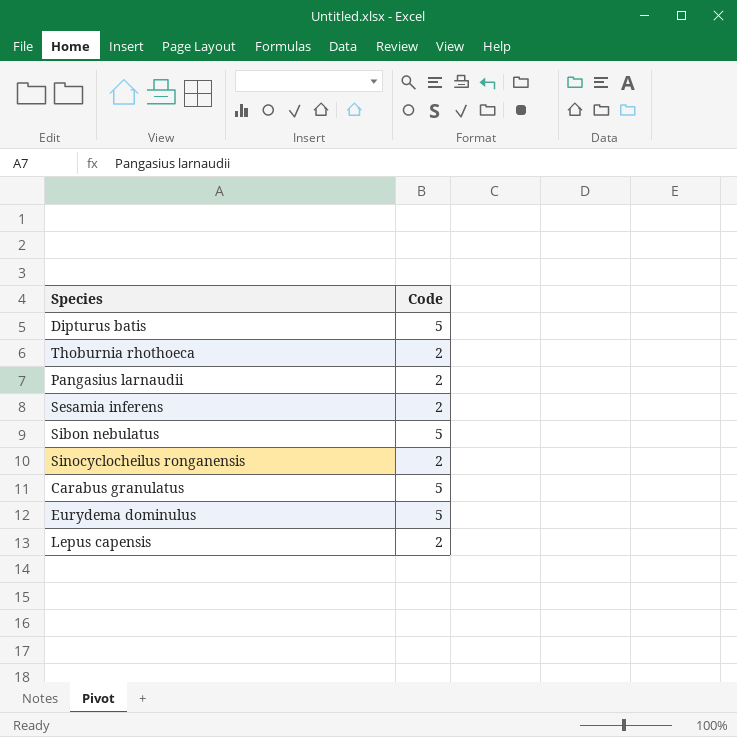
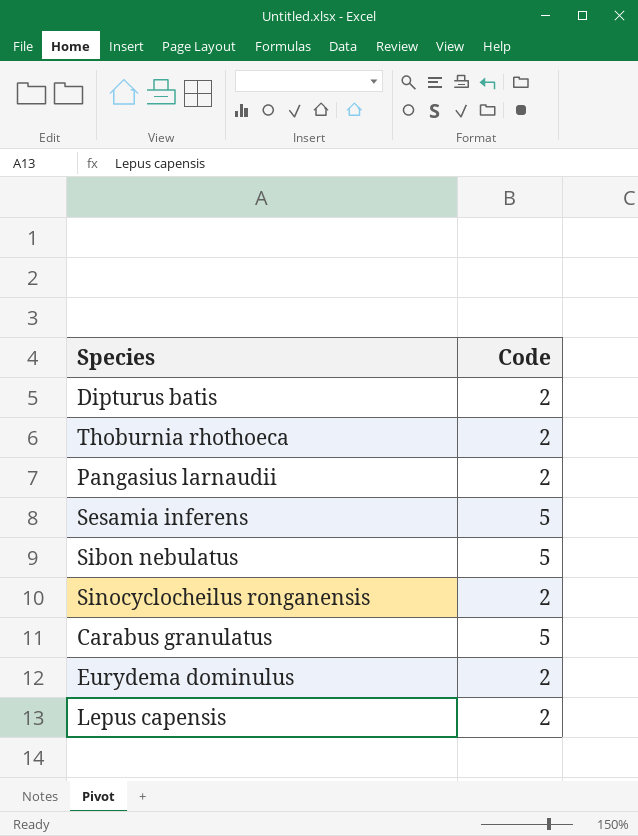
Dipturus batis | Code: 5 -> 2
Sesamia inferens | Code: 2 -> 5
Eurydema dominulus | Code: 5 -> 2

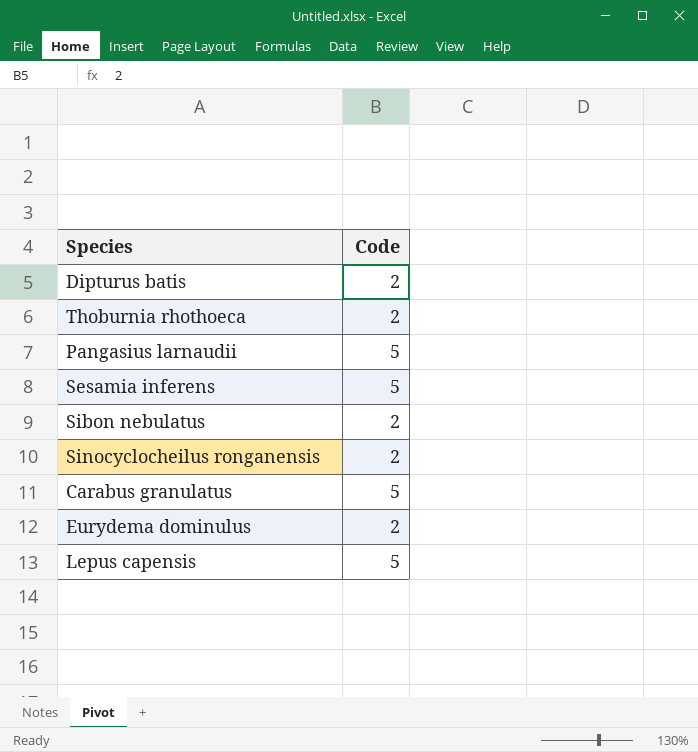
Pangasius larnaudii | Code: 2 -> 5
Sibon nebulatus | Code: 5 -> 2
Lepus capensis | Code: 2 -> 5

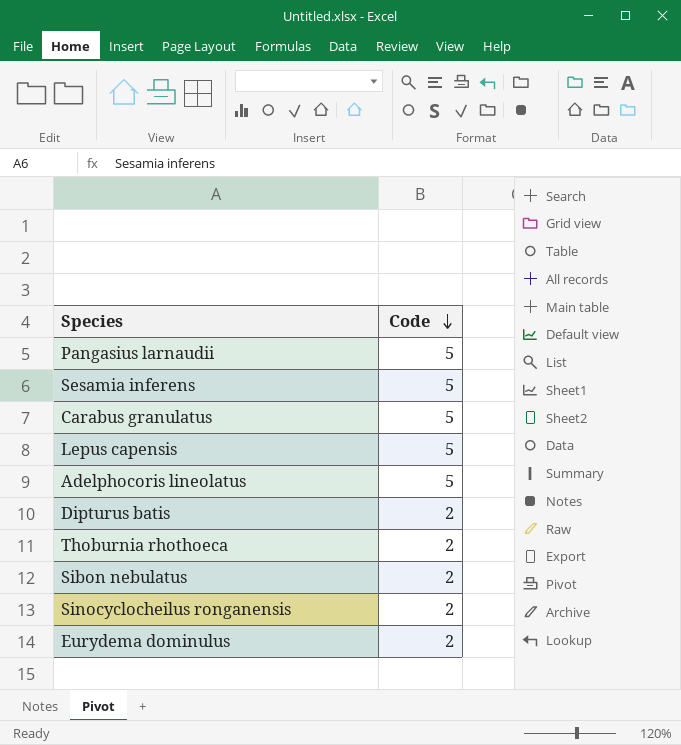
row order: none -> Code descending
row Adelphocoris lineolatus: none -> 5

